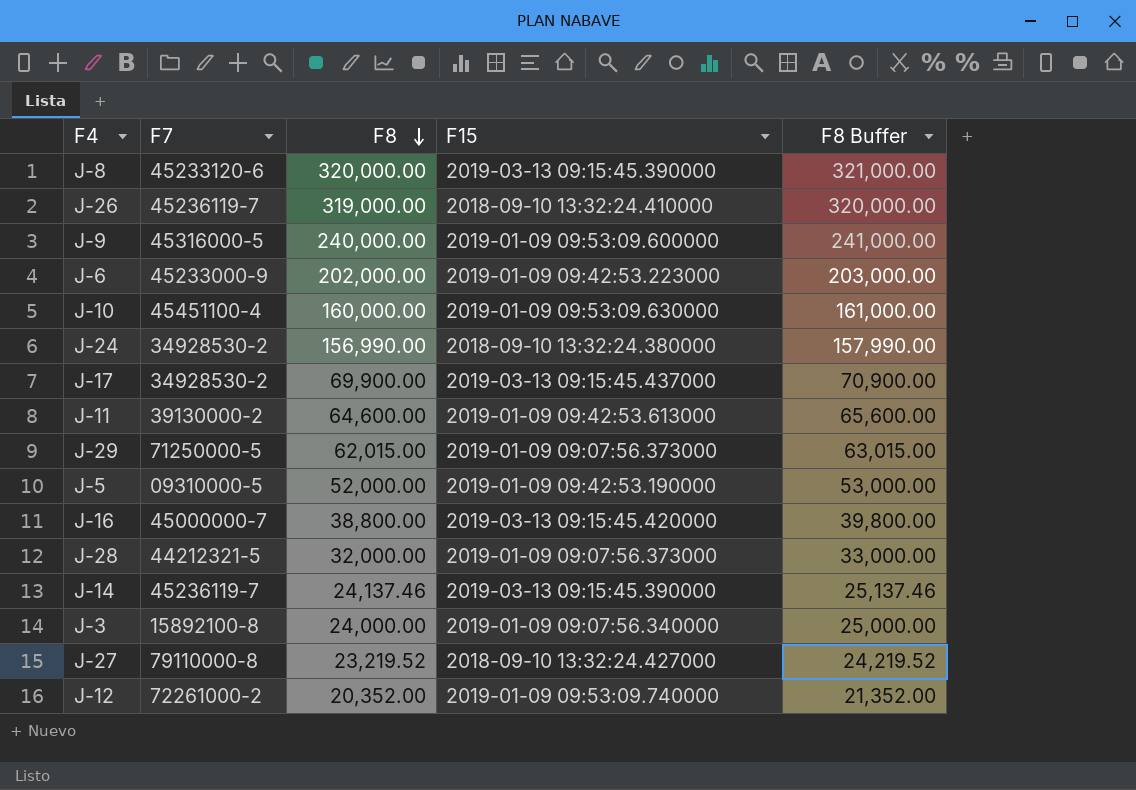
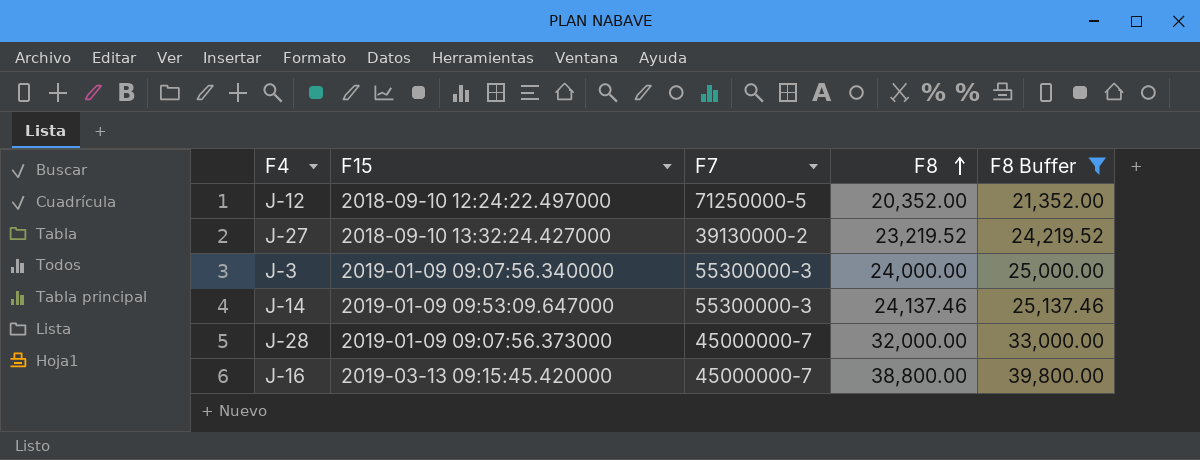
filter: none -> F8 Buffer <= 39,800.00
row order: F8 descending -> F8 ascending
column F15 | position: 4 -> 2
J-12 | F15: 2019-01-09 09:53:09.740000 -> 2018-09-10 12:24:22.497000
J-12 | F7: 72261000-2 -> 71250000-5
J-27 | F7: 79110000-8 -> 39130000-2
J-3 | F7: 15892100-8 -> 55300000-3
J-14 | F15: 2019-03-13 09:15:45.390000 -> 2019-01-09 09:53:09.647000
J-14 | F7: 45236119-7 -> 55300000-3
J-28 | F7: 44212321-5 -> 45000000-7

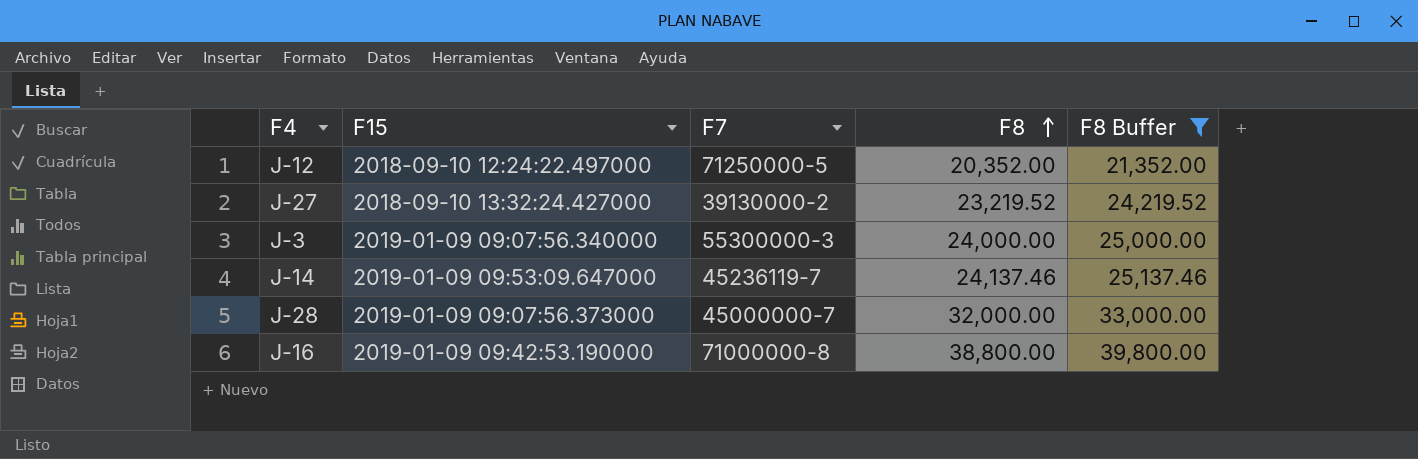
J-14 | F7: 55300000-3 -> 45236119-7
J-16 | F15: 2019-03-13 09:15:45.420000 -> 2019-01-09 09:42:53.190000
J-16 | F7: 45000000-7 -> 71000000-8

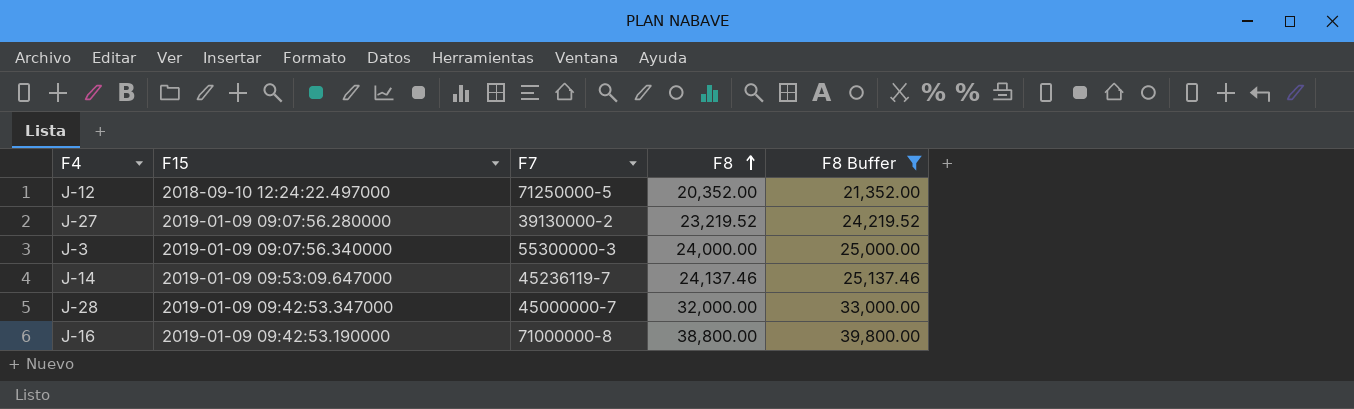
J-27 | F15: 2018-09-10 13:32:24.427000 -> 2019-01-09 09:07:56.280000
J-28 | F15: 2019-01-09 09:07:56.373000 -> 2019-01-09 09:42:53.347000

